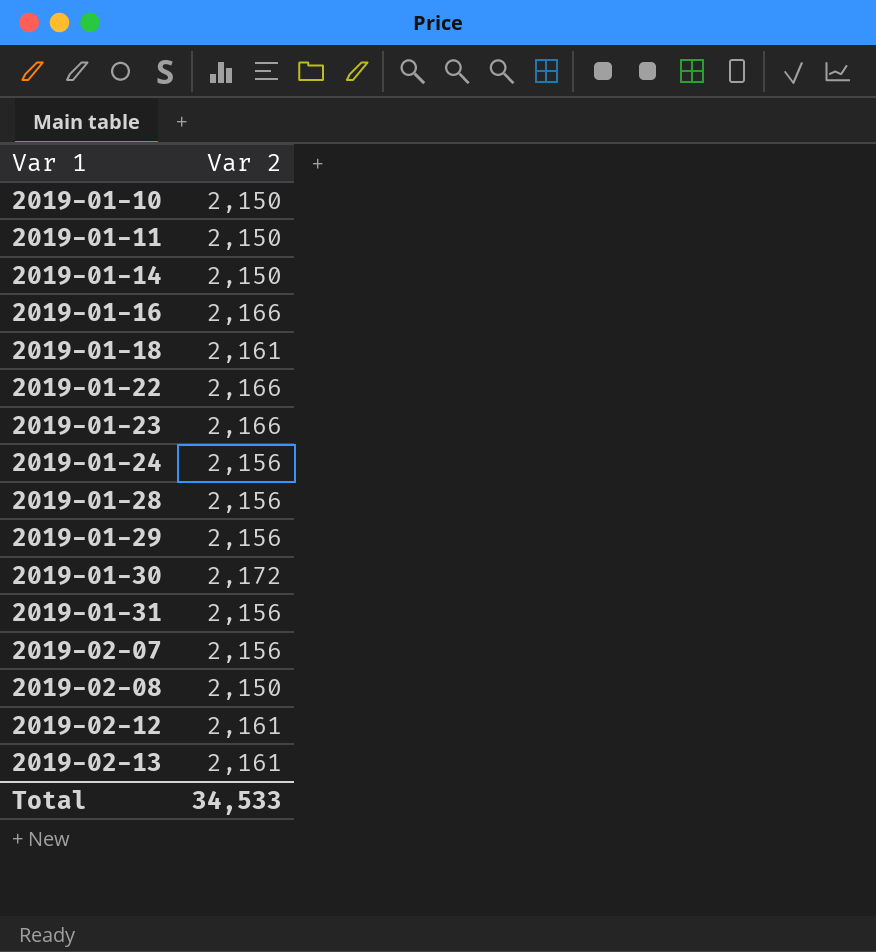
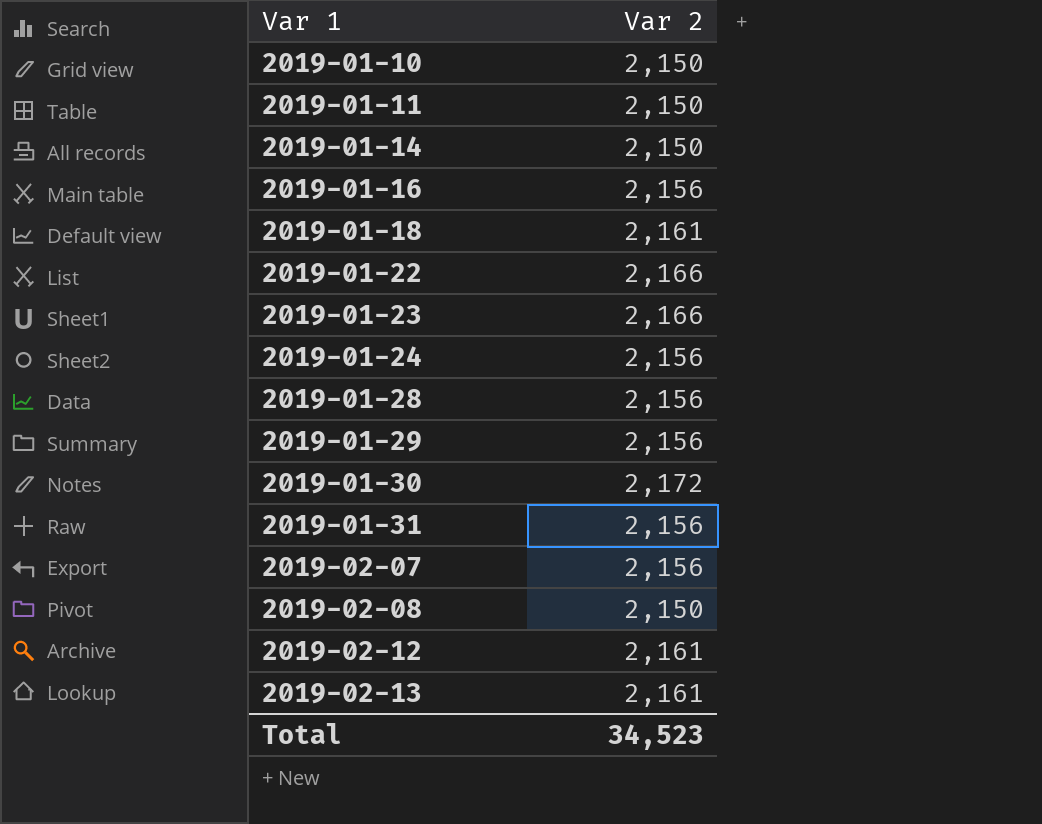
2019-01-16 | Var 2: 2,166 -> 2,156
Total | Var 2: 34,533 -> 34,523

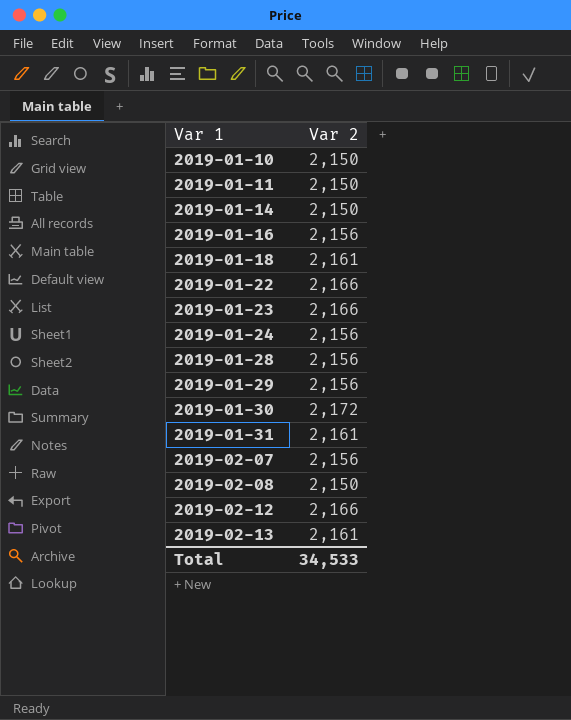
2019-01-31 | Var 2: 2,156 -> 2,161
2019-02-12 | Var 2: 2,161 -> 2,166
Total | Var 2: 34,523 -> 34,533

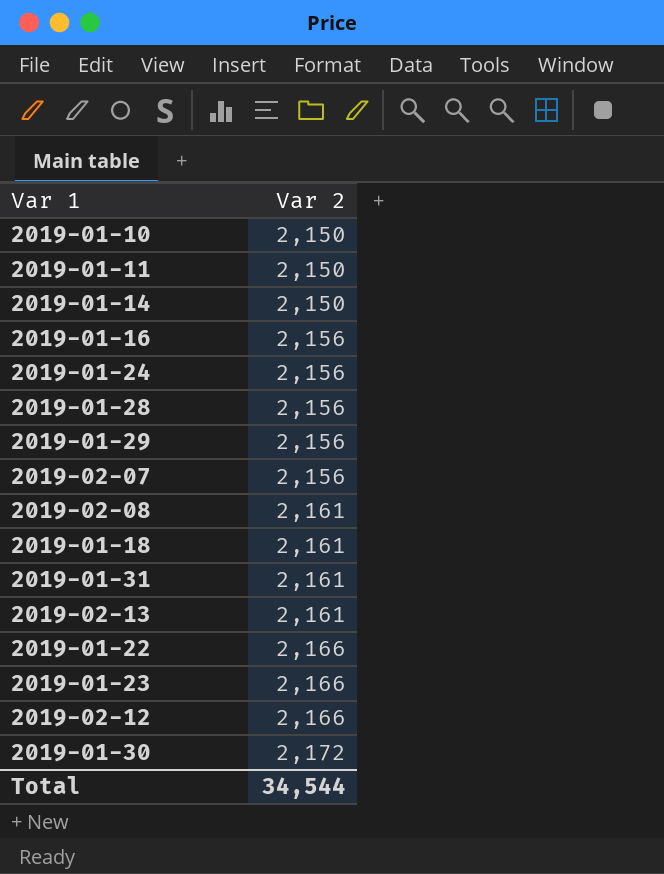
row order: Var 1 ascending -> Var 2 ascending
2019-02-08 | Var 2: 2,150 -> 2,161
Total | Var 2: 34,533 -> 34,544

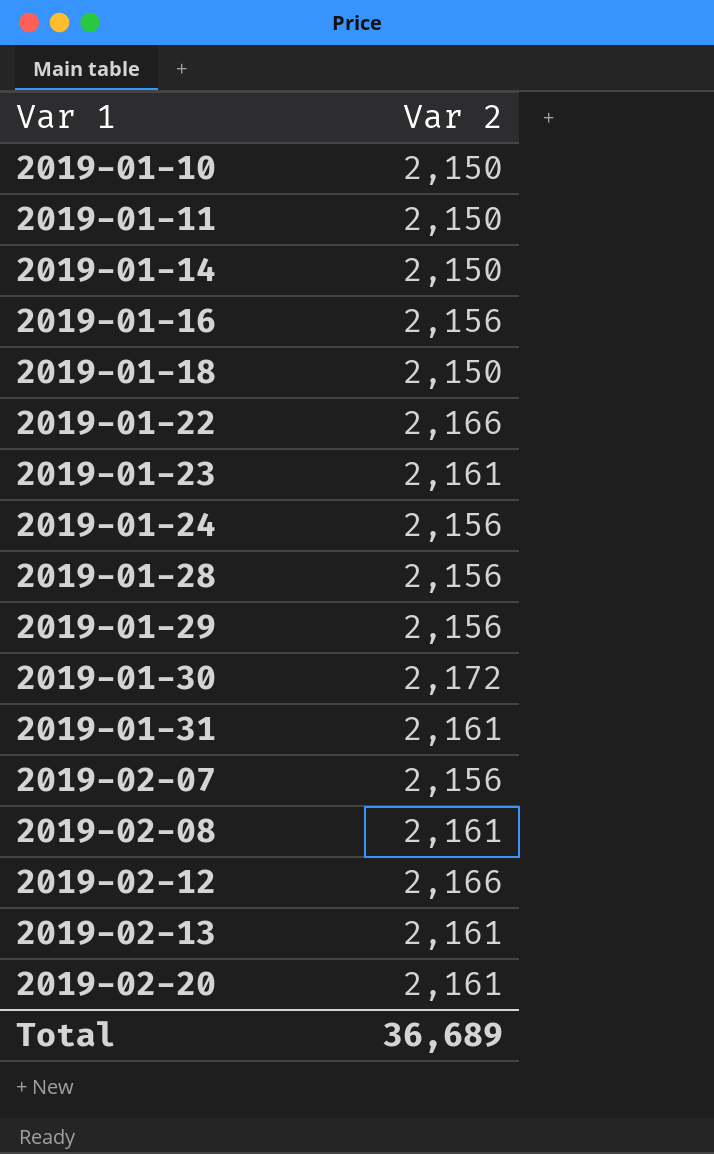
row order: Var 2 ascending -> Var 1 ascending
2019-01-18 | Var 2: 2,161 -> 2,150
2019-01-23 | Var 2: 2,166 -> 2,161
row 2019-02-20: none -> 2,161
Total | Var 2: 34,544 -> 36,689

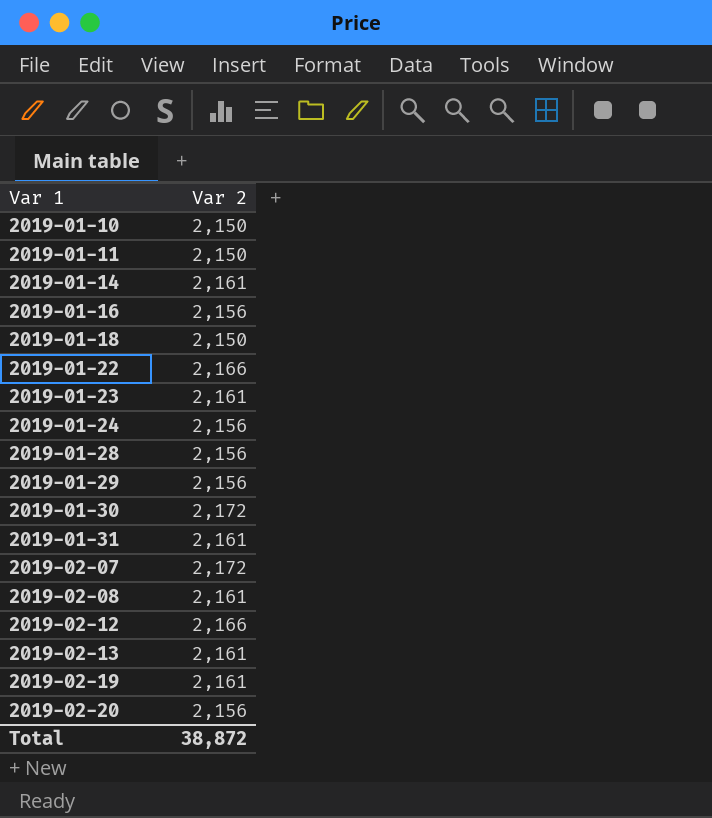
2019-01-14 | Var 2: 2,150 -> 2,161
2019-02-07 | Var 2: 2,156 -> 2,172
row 2019-02-19: none -> 2,161
2019-02-20 | Var 2: 2,161 -> 2,156
Total | Var 2: 36,689 -> 38,872

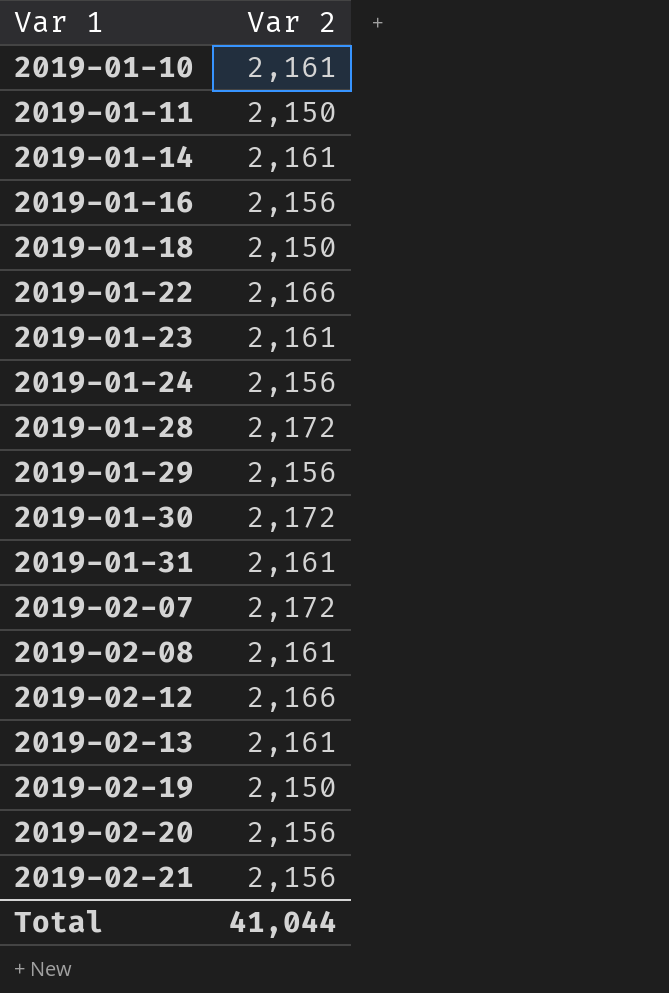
2019-01-10 | Var 2: 2,150 -> 2,161
2019-01-28 | Var 2: 2,156 -> 2,172
2019-02-19 | Var 2: 2,161 -> 2,150
row 2019-02-21: none -> 2,156
Total | Var 2: 38,872 -> 41,044

